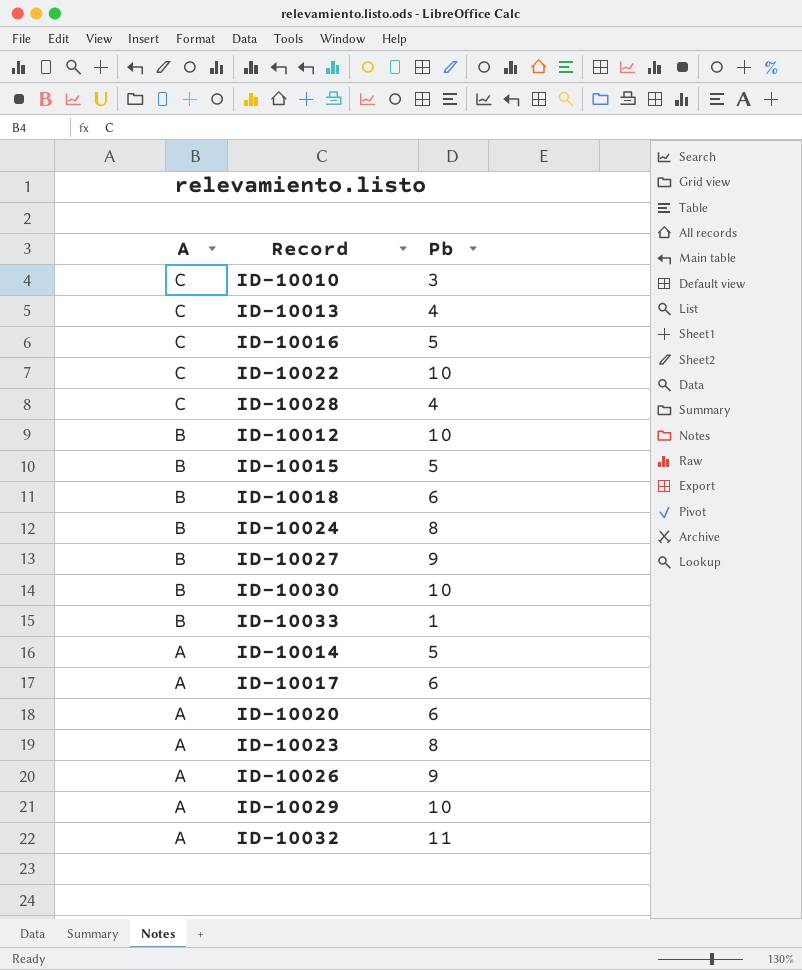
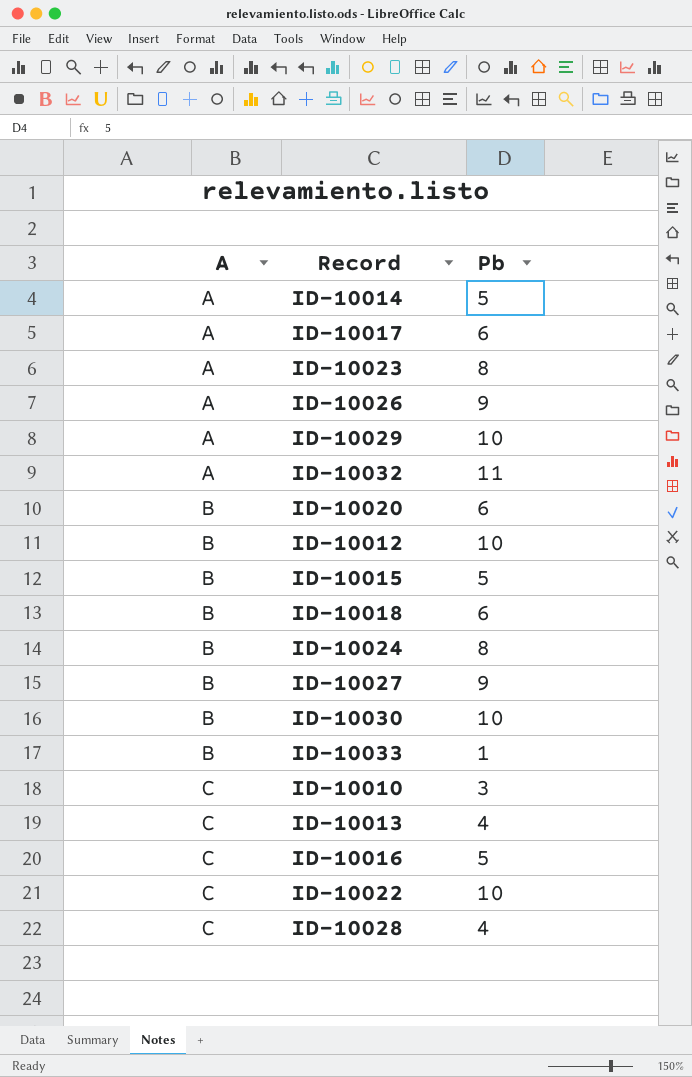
row order: A descending -> A ascending
ID-10020 | A: A -> B

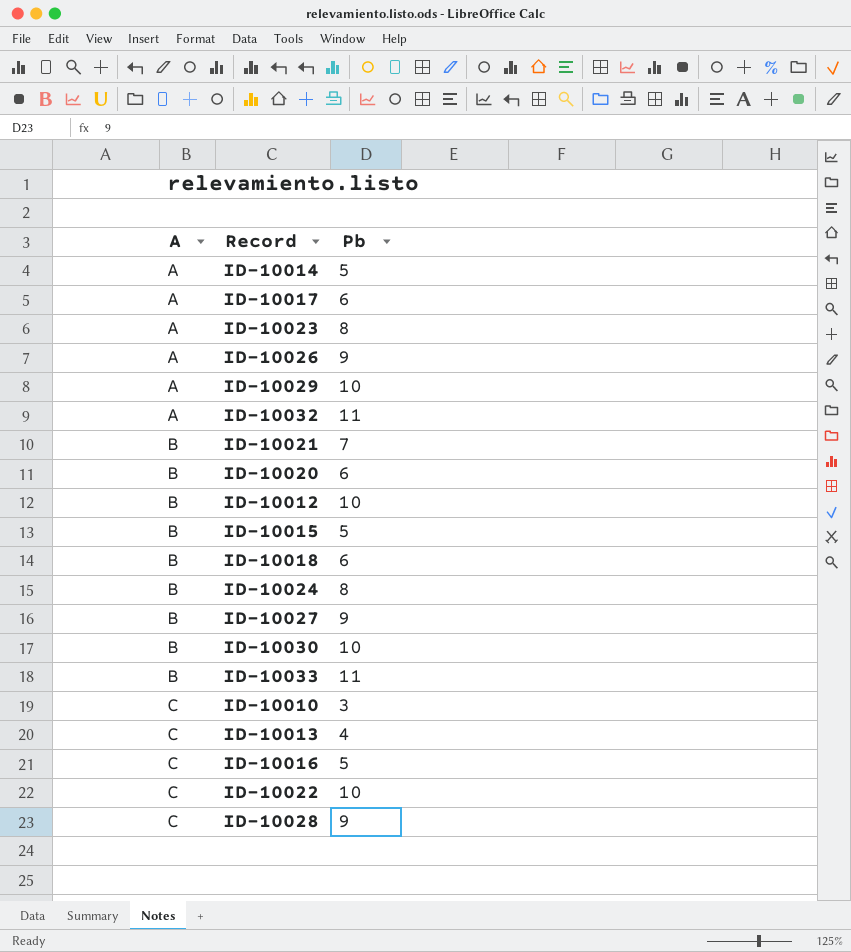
row ID-10021: none -> B | 7
ID-10033 | Pb: 1 -> 11
ID-10028 | Pb: 4 -> 9

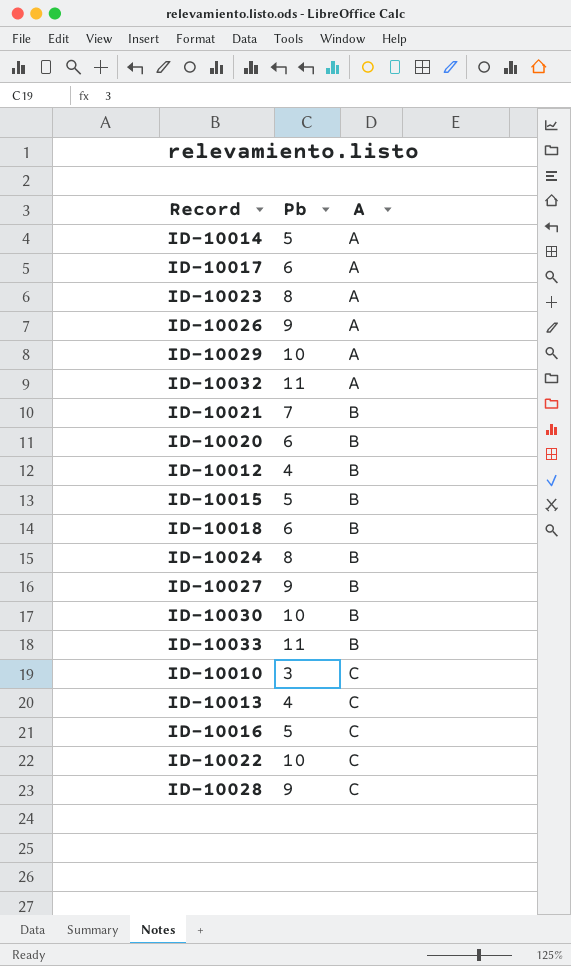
column A | position: 1 -> 3
ID-10012 | Pb: 10 -> 4

